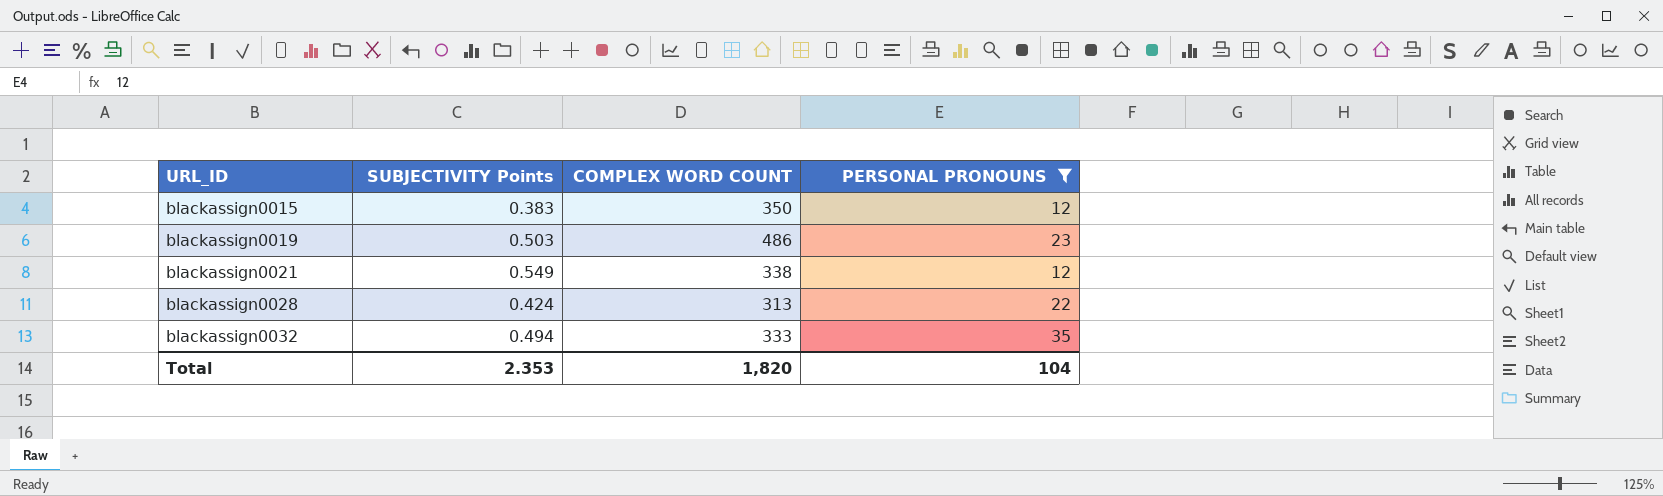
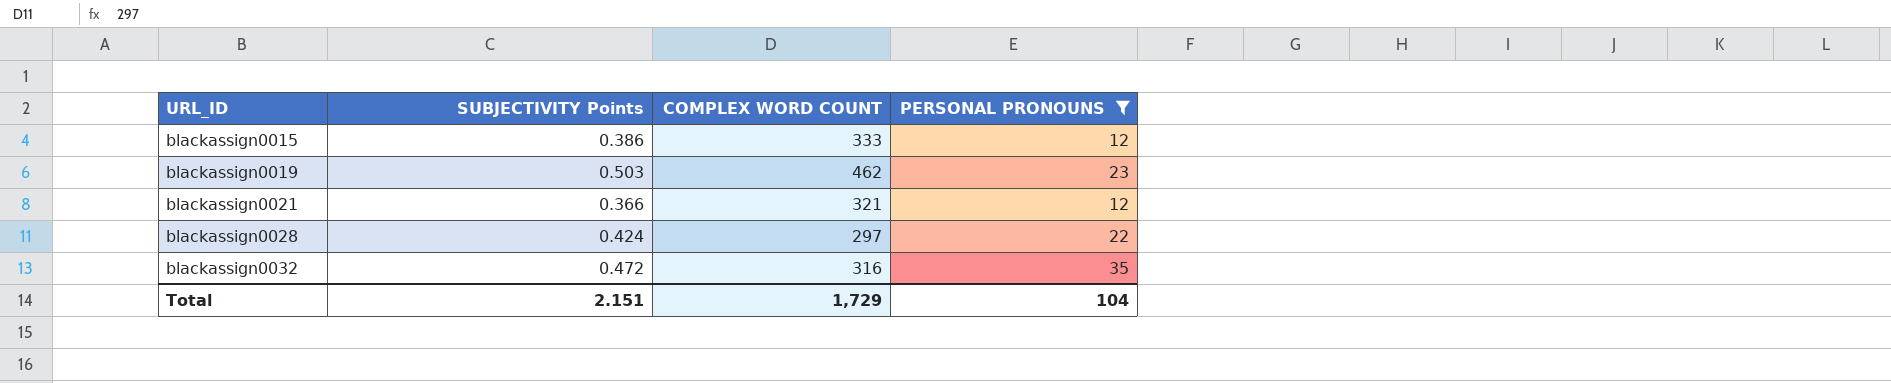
blackassign0015 | SUBJECTIVITY Points: 0.383 -> 0.386
blackassign0015 | COMPLEX WORD COUNT: 350 -> 333
blackassign0019 | COMPLEX WORD COUNT: 486 -> 462
blackassign0021 | SUBJECTIVITY Points: 0.549 -> 0.366
blackassign0021 | COMPLEX WORD COUNT: 338 -> 321
blackassign0028 | COMPLEX WORD COUNT: 313 -> 297
blackassign0032 | SUBJECTIVITY Points: 0.494 -> 0.472
blackassign0032 | COMPLEX WORD COUNT: 333 -> 316
Total | SUBJECTIVITY Points: 2.353 -> 2.151
Total | COMPLEX WORD COUNT: 1,820 -> 1,729

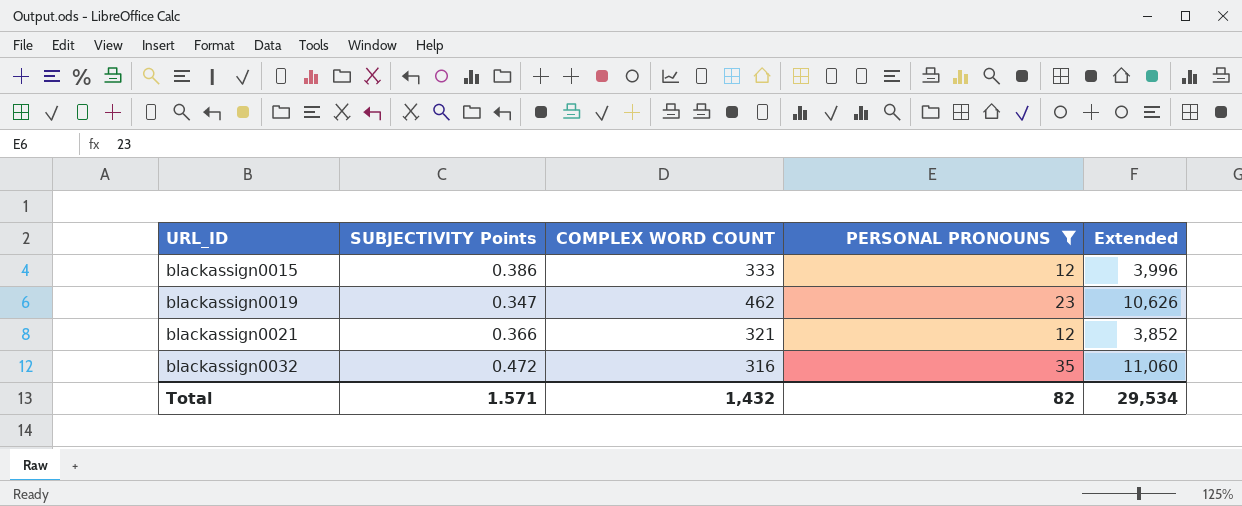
column Extended | formula: none -> [COMPLEX WORD COUNT] * [PERSONAL PRONOUNS]
row blackassign0028: 0.424 | 297 | 22 -> none
blackassign0019 | SUBJECTIVITY Points: 0.503 -> 0.347
Total | SUBJECTIVITY Points: 2.151 -> 1.571
Total | COMPLEX WORD COUNT: 1,729 -> 1,432
Total | PERSONAL PRONOUNS: 104 -> 82

